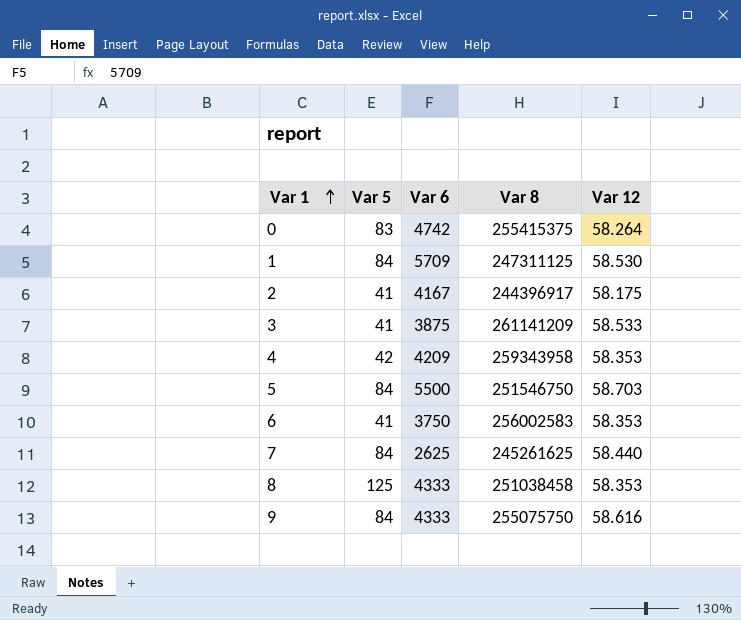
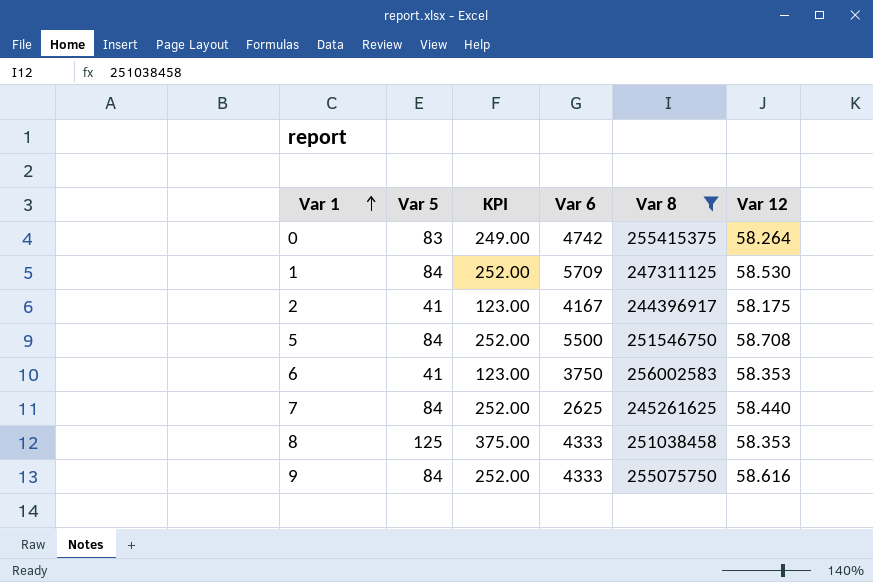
filter: none -> Var 8 <= 256002583
column KPI | formula: none -> [Var 5] * 3
5 | Var 12: 58.703 -> 58.708

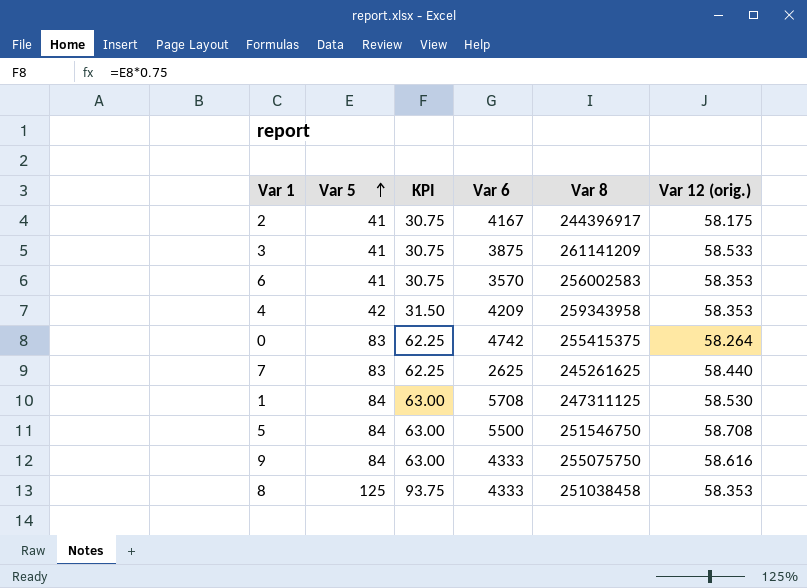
filter: Var 8 <= 256002583 -> none
row order: Var 1 ascending -> Var 5 ascending
column KPI | formula: [Var 5] * 3 -> [Var 5] * 0.75
column name: Var 12 -> Var 12 (orig.)
6 | Var 6: 3750 -> 3570
7 | Var 5: 84 -> 83
1 | Var 6: 5709 -> 5708

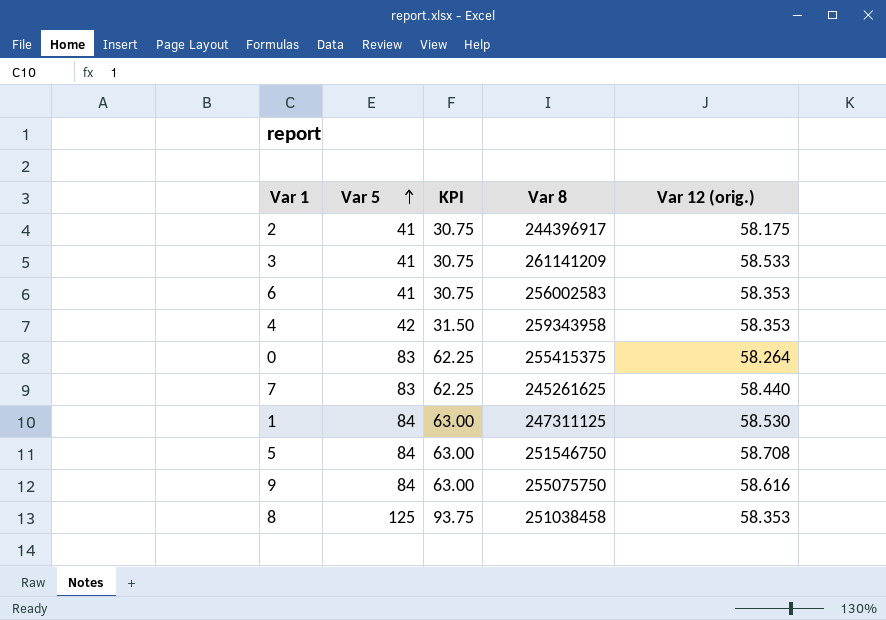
column Var 6 | position: 4 -> none

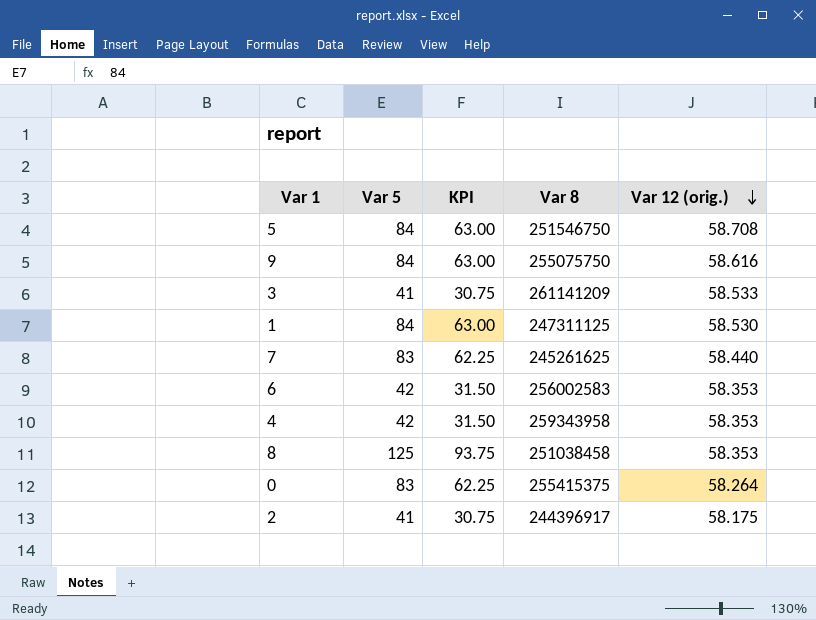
row order: Var 5 ascending -> Var 12 (orig.) descending
6 | Var 5: 41 -> 42
6 | KPI: 30.75 -> 31.50

